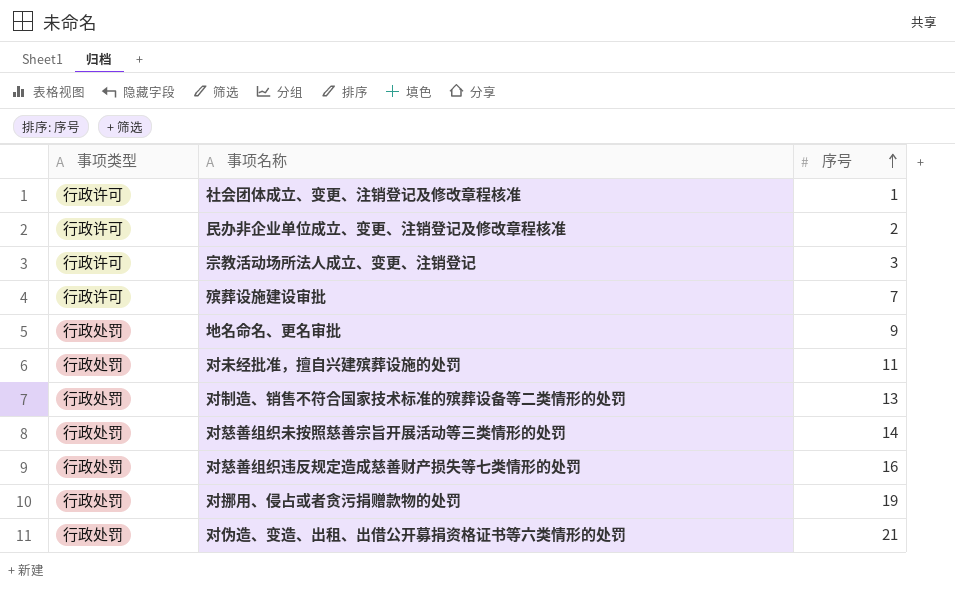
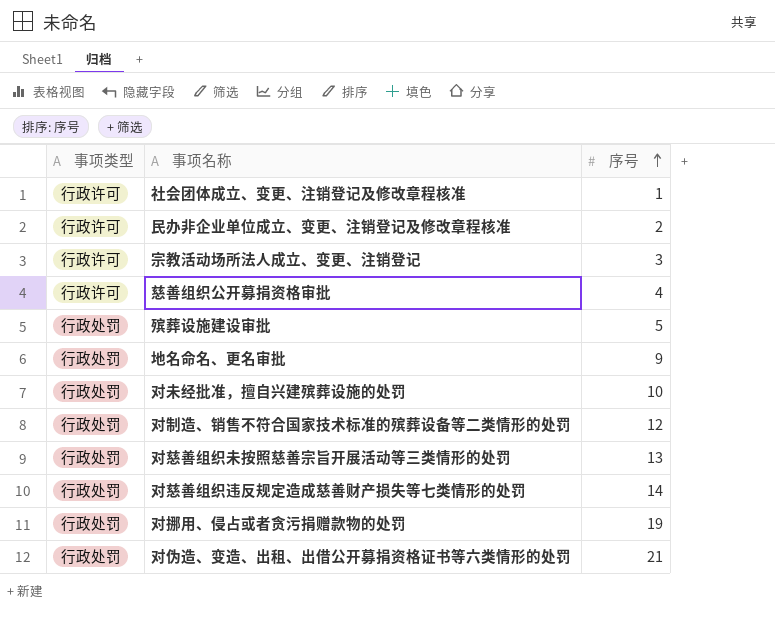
row 慈善组织公开募捐资格审批: none -> 行政许可 | 4
殡葬设施建设审批 | 事项类型: 行政许可 -> 行政处罚
殡葬设施建设审批 | 序号: 7 -> 5
对未经批准，擅自兴建殡葬设施的处罚 | 序号: 11 -> 10
对制造、销售不符合国家技术标准的殡葬设备等二类情形的处罚 | 序号: 13 -> 12
对慈善组织未按照慈善宗旨开展活动等三类情形的处罚 | 序号: 14 -> 13
对慈善组织违反规定造成慈善财产损失等七类情形的处罚 | 序号: 16 -> 14

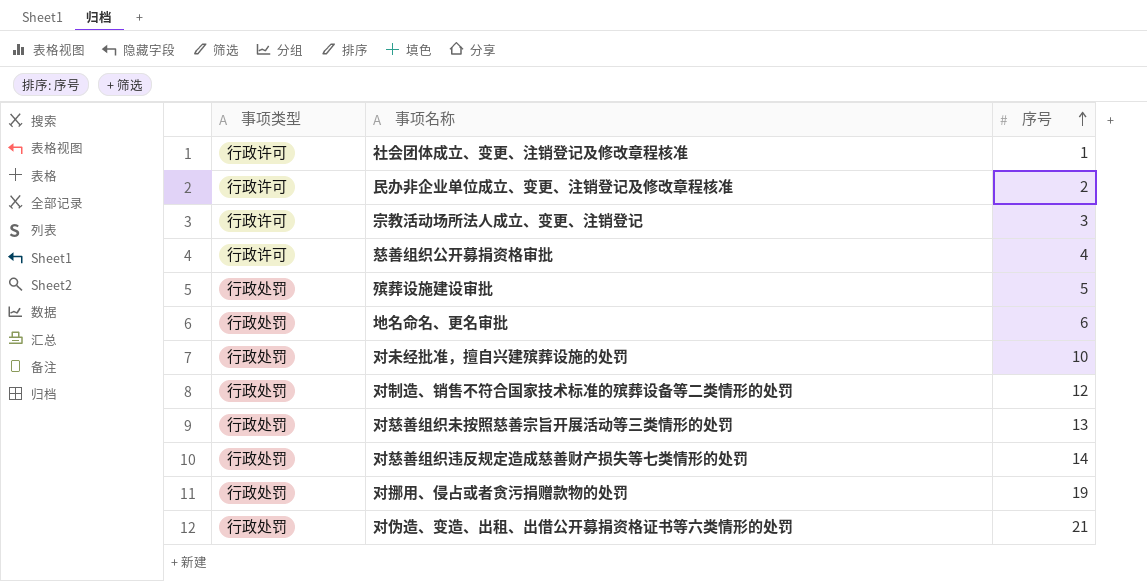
地名命名、更名审批 | 序号: 9 -> 6

